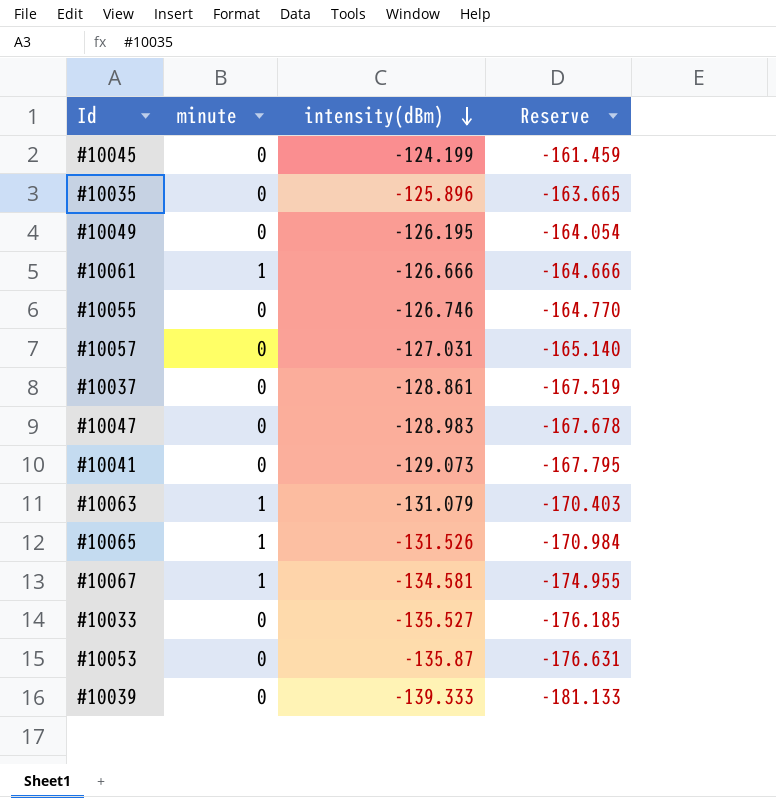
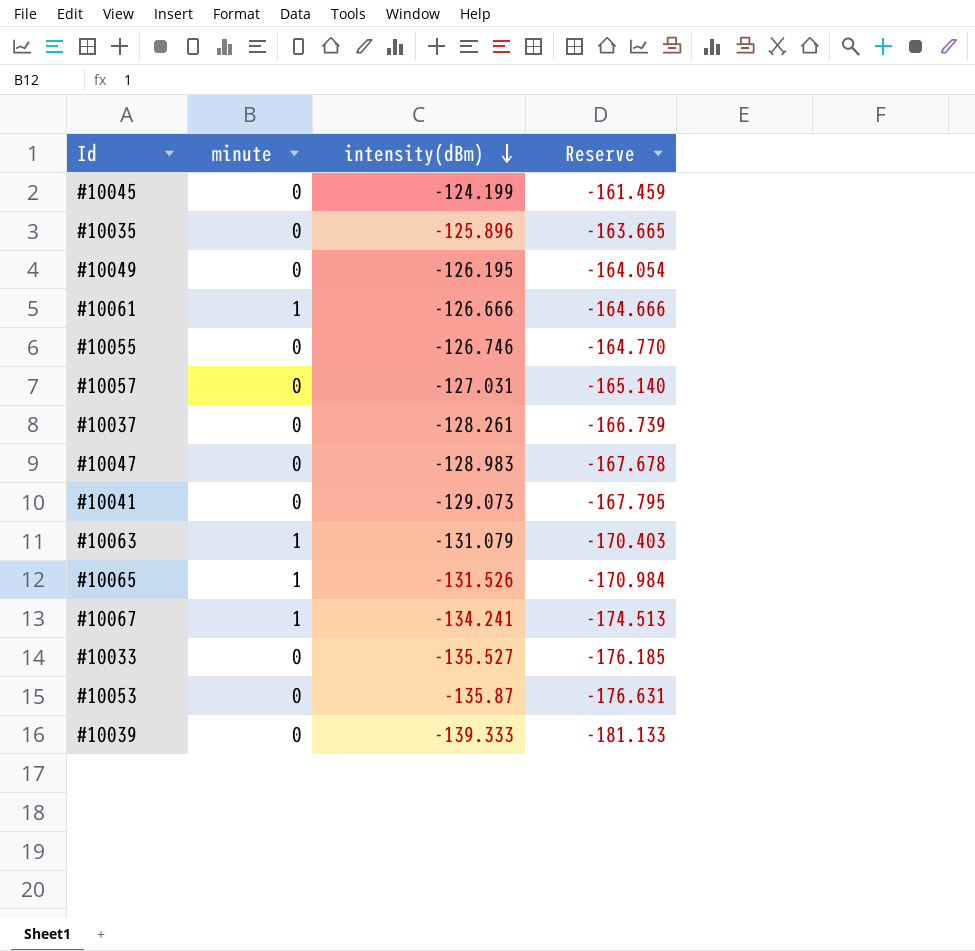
#10037 | intensity(dBm): -128.861 -> -128.261
#10037 | Reserve: -167.519 -> -166.739
#10067 | intensity(dBm): -134.581 -> -134.241
#10067 | Reserve: -174.955 -> -174.513

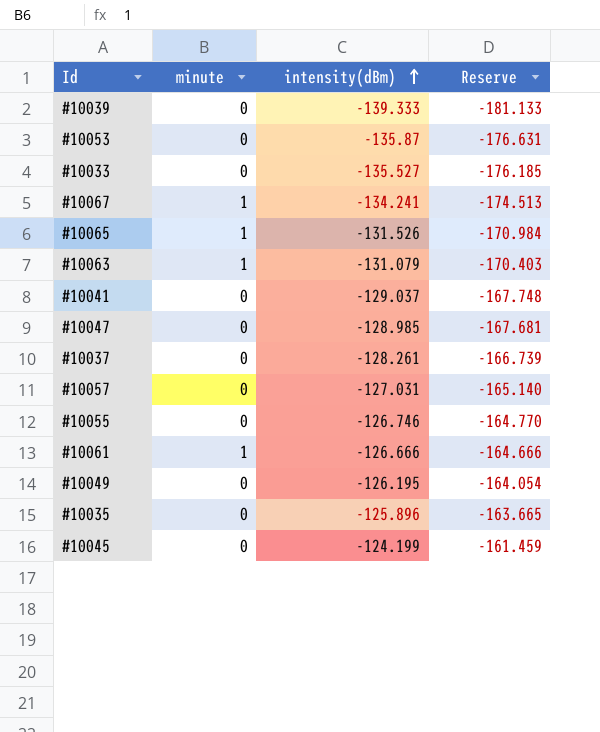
row order: intensity(dBm) descending -> intensity(dBm) ascending
#10041 | intensity(dBm): -129.073 -> -129.037
#10041 | Reserve: -167.795 -> -167.748
#10047 | intensity(dBm): -128.983 -> -128.985
#10047 | Reserve: -167.678 -> -167.681

